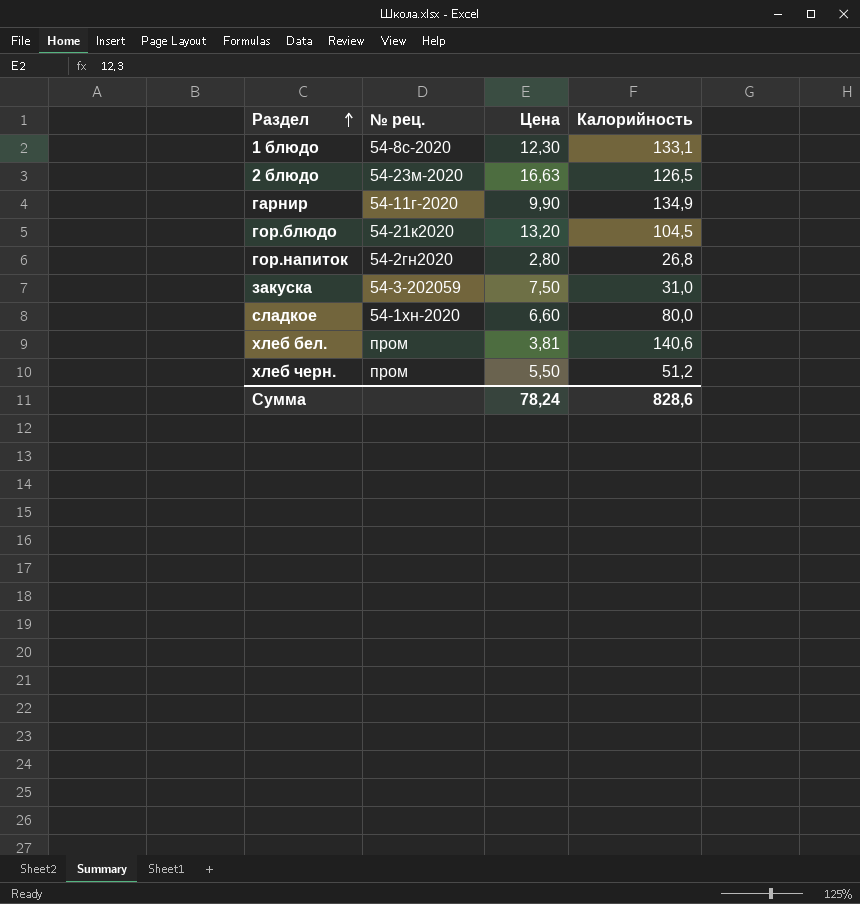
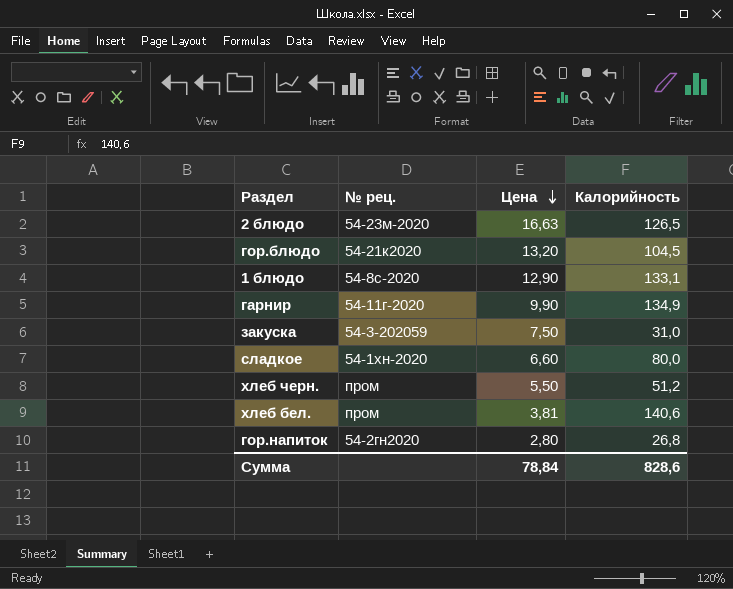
row order: Раздел ascending -> Цена descending
1 блюдо | Цена: 12,30 -> 12,90
Сумма | Цена: 78,24 -> 78,84

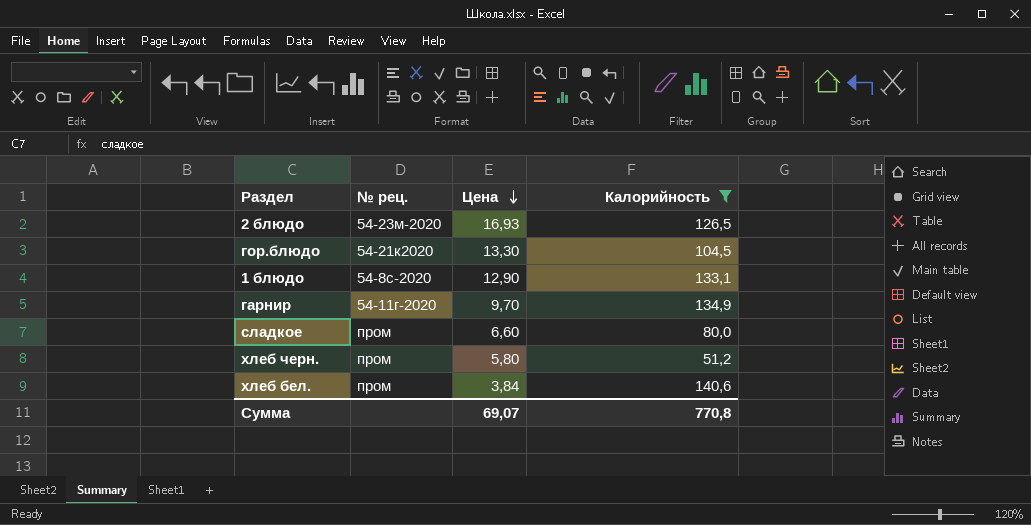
filter: none -> Калорийность >= 51,2
2 блюдо | Цена: 16,63 -> 16,93
гор.блюдо | Цена: 13,20 -> 13,30
гарнир | Цена: 9,90 -> 9,70
сладкое | № рец.: 54-1хн-2020 -> пром
хлеб черн. | Цена: 5,50 -> 5,80
хлеб бел. | Цена: 3,81 -> 3,84
Сумма | Цена: 78,84 -> 69,07
Сумма | Калорийность: 828,6 -> 770,8

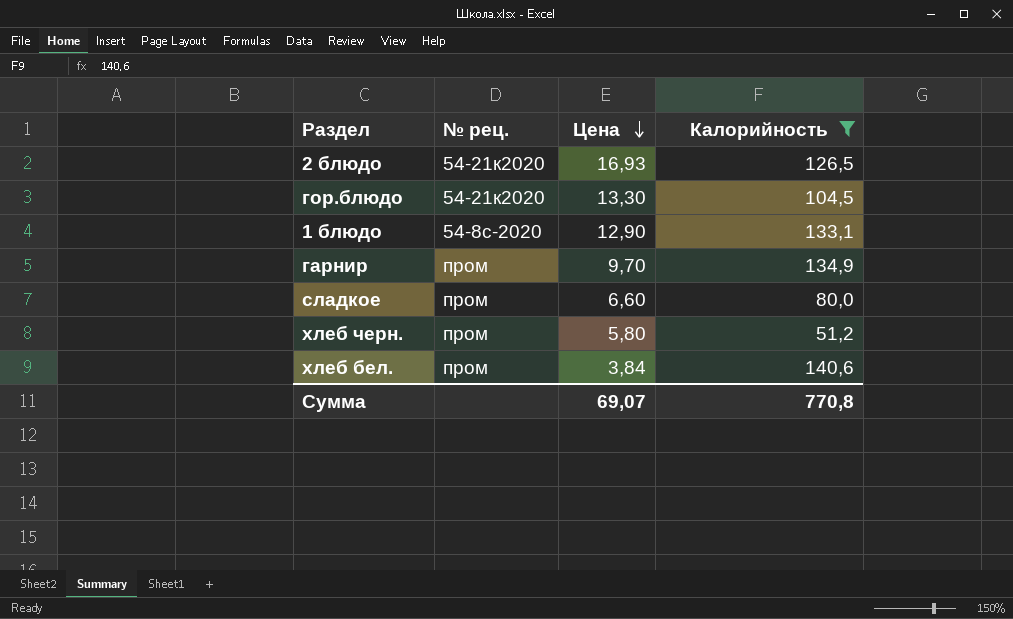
2 блюдо | № рец.: 54-23м-2020 -> 54-21к2020
гарнир | № рец.: 54-11г-2020 -> пром

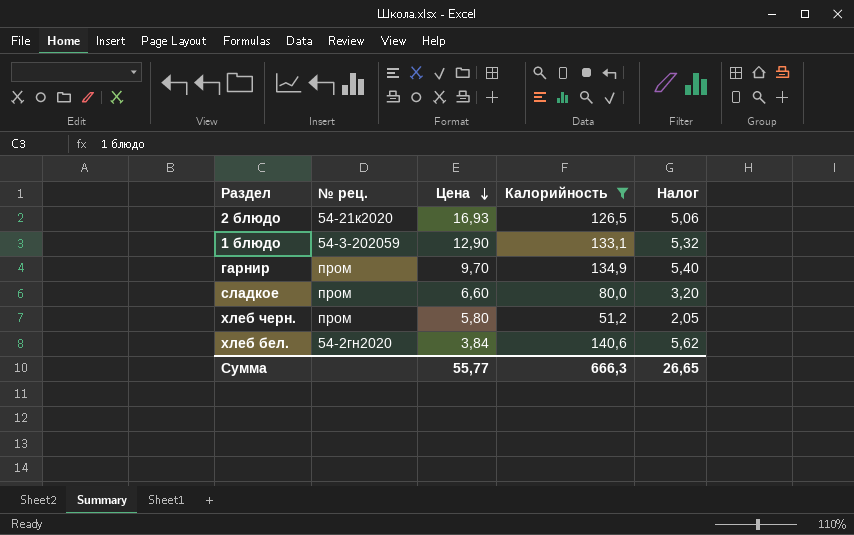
column Налог | formula: none -> [Калорийность] * 0,04
row гор.блюдо: 54-21к2020 | 13,30 | 104,5 -> none
1 блюдо | № рец.: 54-8с-2020 -> 54-3-202059
хлеб бел. | № рец.: пром -> 54-2гн2020
Сумма | Цена: 69,07 -> 55,77
Сумма | Калорийность: 770,8 -> 666,3

